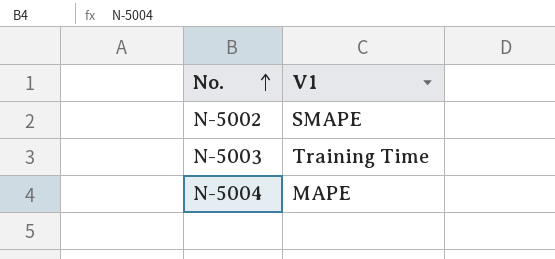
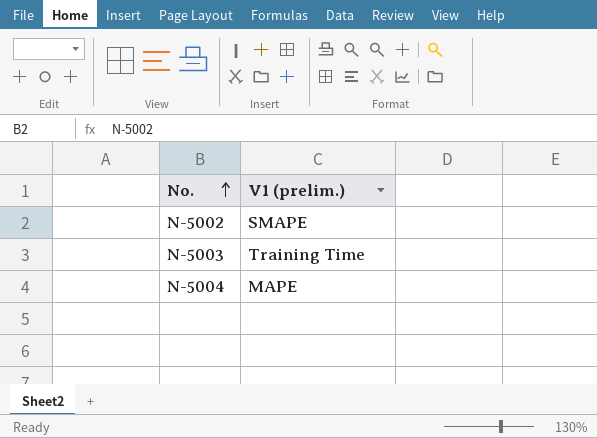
column name: V1 -> V1 (prelim.)

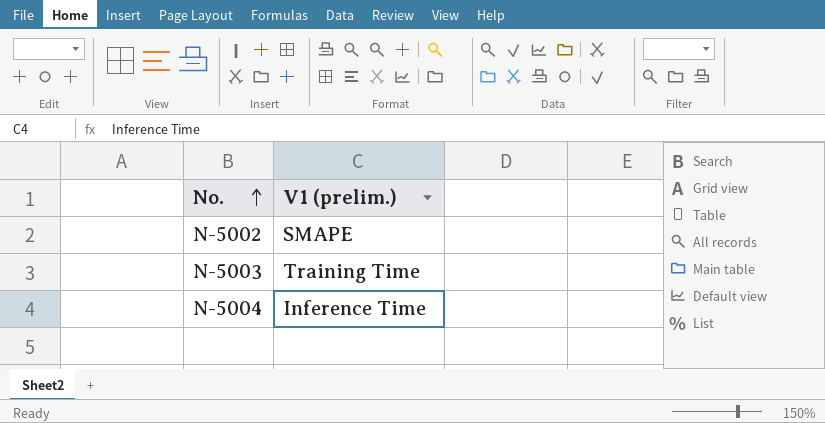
N-5004 | V1 (prelim.): MAPE -> Inference Time

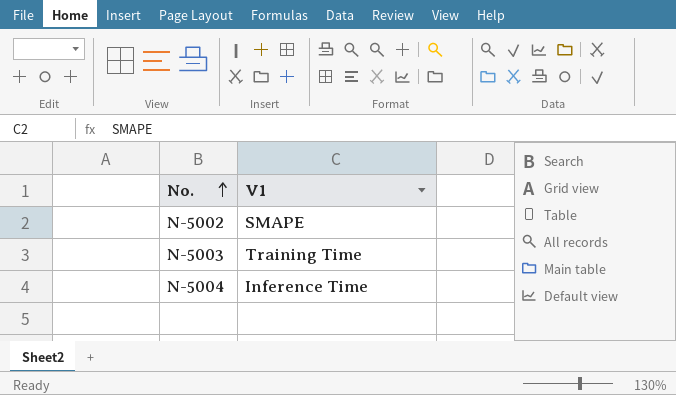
column name: V1 (prelim.) -> V1

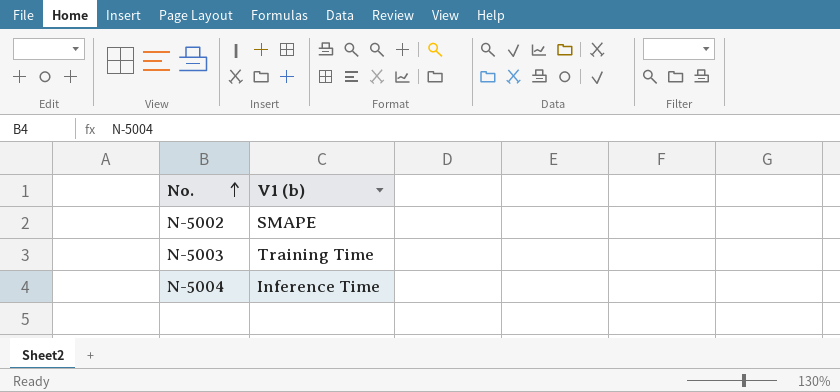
column name: V1 -> V1 (b)

